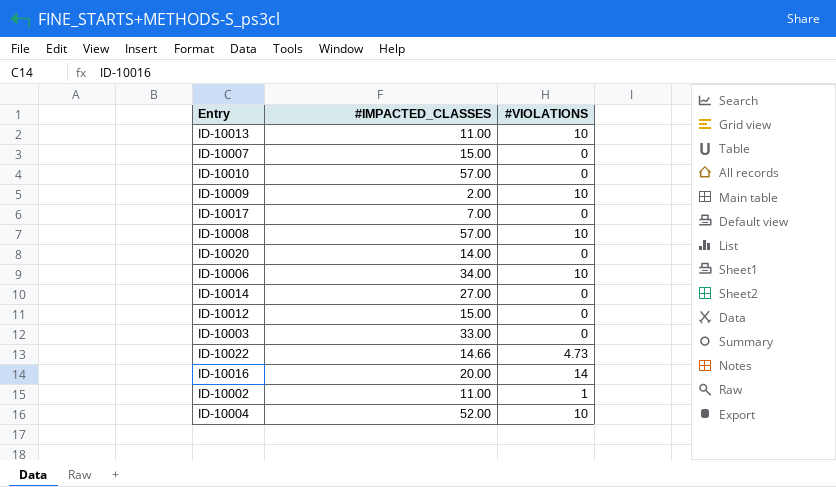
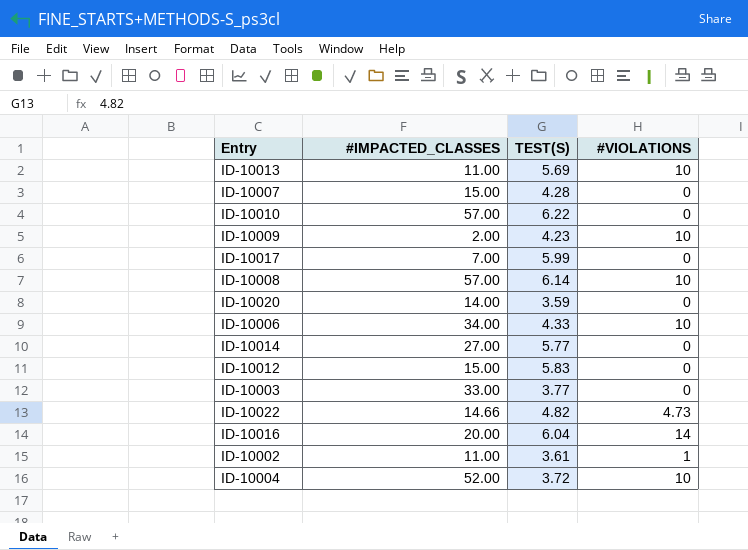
column TEST(S) | position: none -> 3

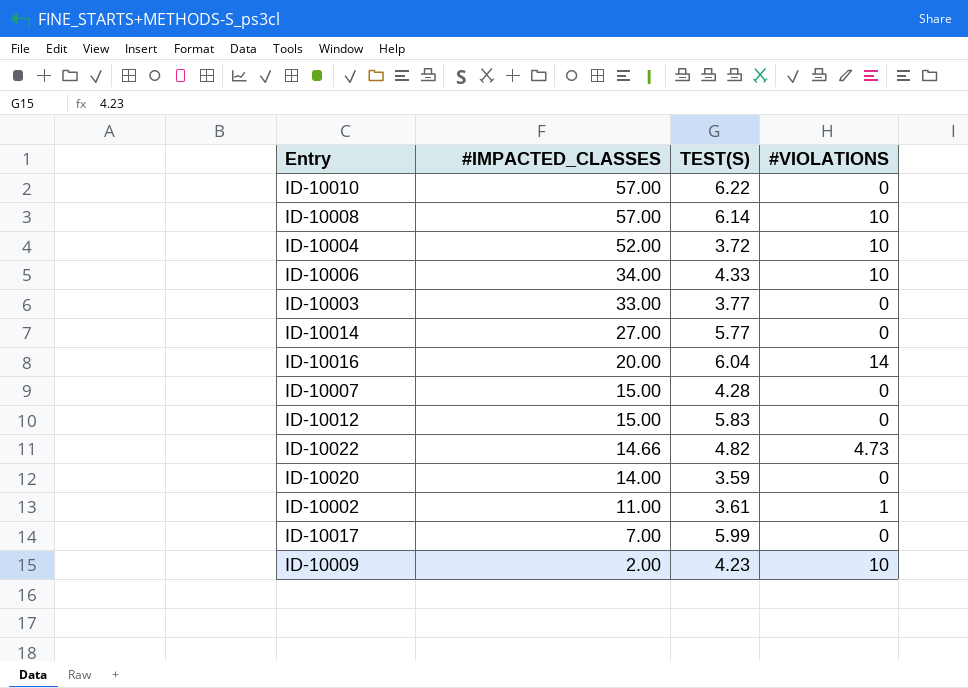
row order: none -> #IMPACTED_CLASSES descending
row ID-10013: 11.00 | 5.69 | 10 -> none

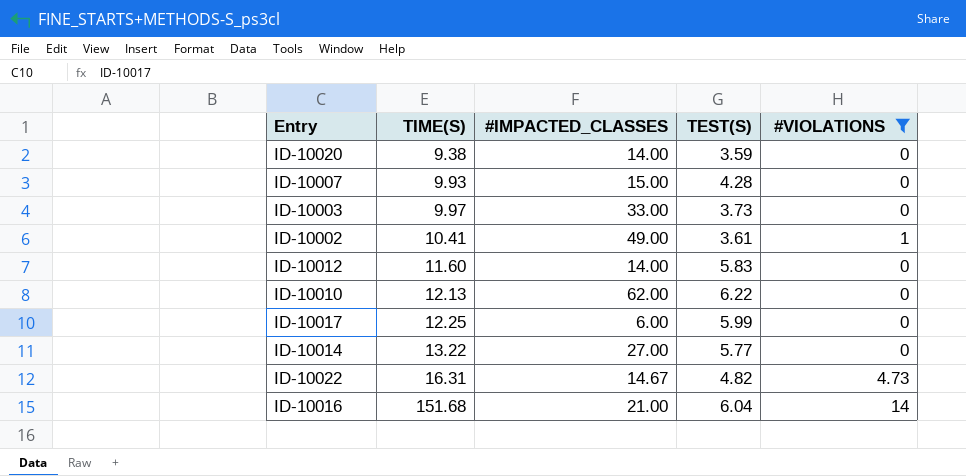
filter: none -> #VIOLATIONS != 10
row order: #IMPACTED_CLASSES descending -> TIME(S) ascending
column TIME(S) | position: none -> 2
ID-10003 | TEST(S): 3.77 -> 3.73
ID-10002 | #IMPACTED_CLASSES: 11.00 -> 49.00
ID-10012 | #IMPACTED_CLASSES: 15.00 -> 14.00
ID-10010 | #IMPACTED_CLASSES: 57.00 -> 62.00
ID-10017 | #IMPACTED_CLASSES: 7.00 -> 6.00
ID-10022 | #IMPACTED_CLASSES: 14.66 -> 14.67
ID-10016 | #IMPACTED_CLASSES: 20.00 -> 21.00

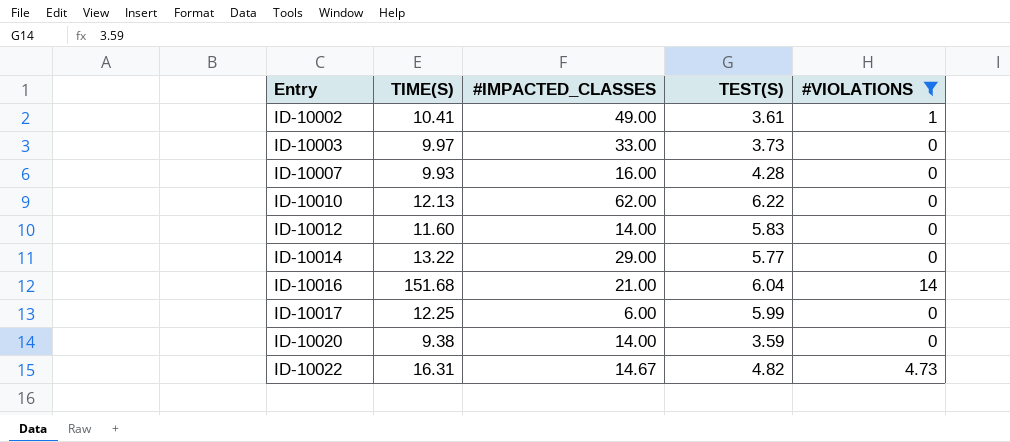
row order: TIME(S) ascending -> Entry ascending
ID-10007 | #IMPACTED_CLASSES: 15.00 -> 16.00
ID-10014 | #IMPACTED_CLASSES: 27.00 -> 29.00

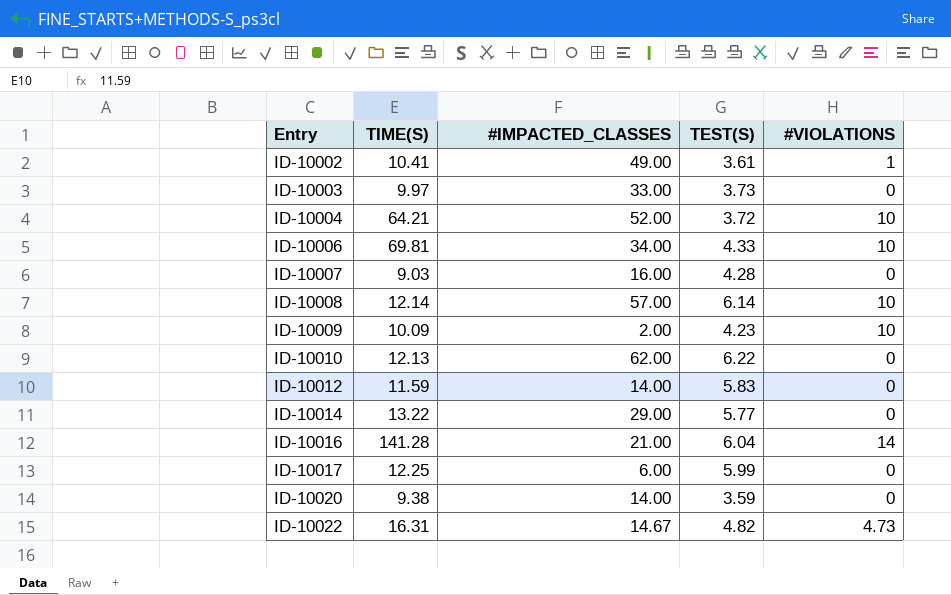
filter: #VIOLATIONS != 10 -> none
ID-10007 | TIME(S): 9.93 -> 9.03
ID-10012 | TIME(S): 11.60 -> 11.59
ID-10016 | TIME(S): 151.68 -> 141.28

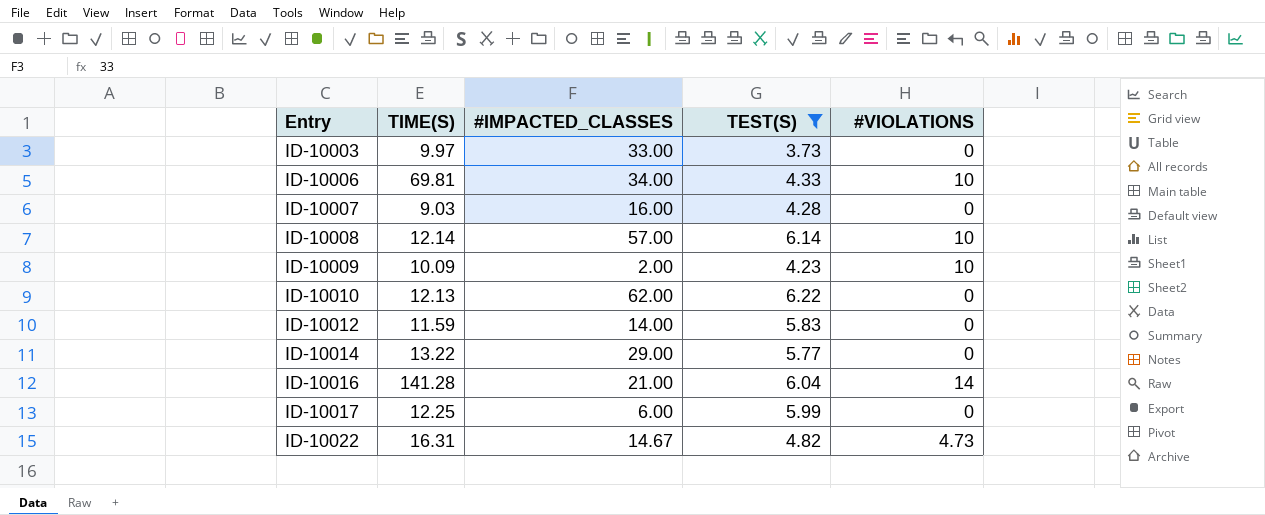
filter: none -> TEST(S) >= 3.73

